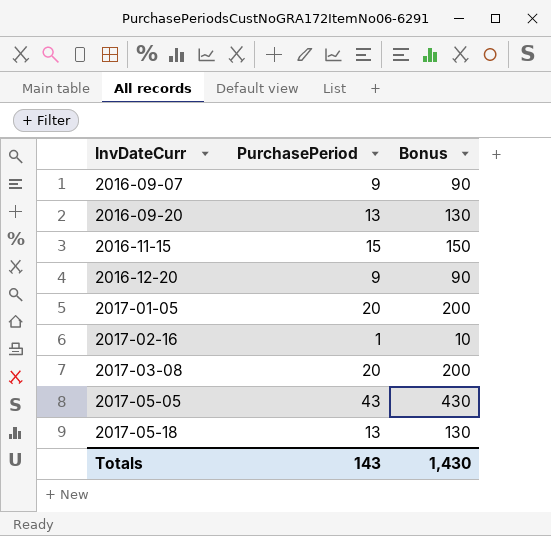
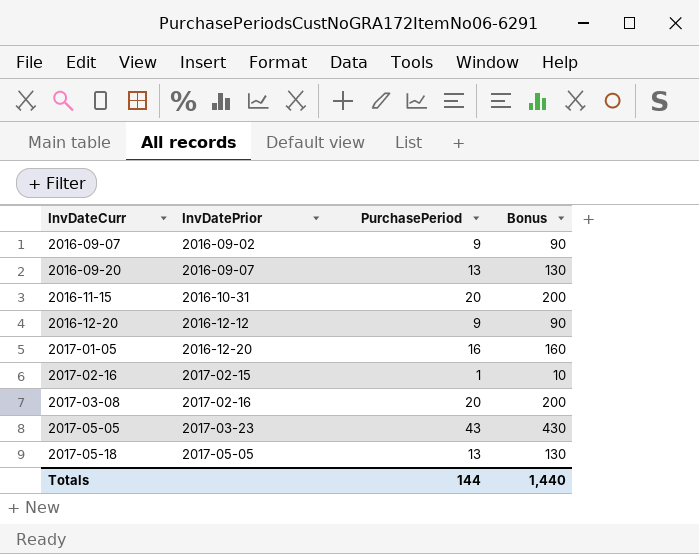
column InvDatePrior | position: none -> 2
2016-11-15 | PurchasePeriod: 15 -> 20
2016-11-15 | Bonus: 150 -> 200
2017-01-05 | PurchasePeriod: 20 -> 16
2017-01-05 | Bonus: 200 -> 160
Totals | PurchasePeriod: 143 -> 144
Totals | Bonus: 1,430 -> 1,440

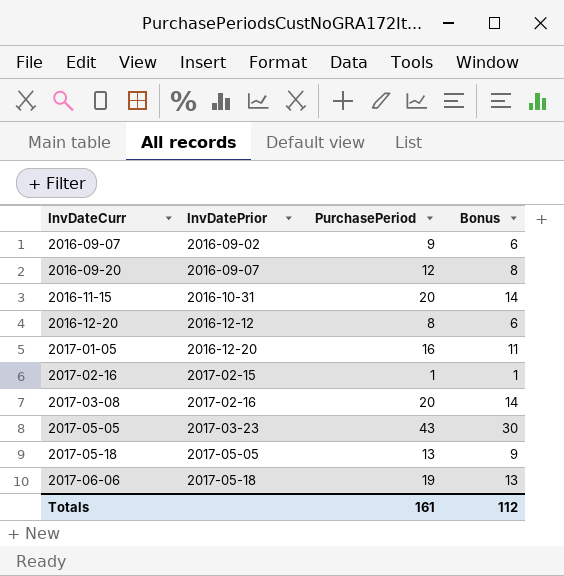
column Bonus | formula: [PurchasePeriod] * 10 -> [PurchasePeriod] * 0.7
2016-09-20 | PurchasePeriod: 13 -> 12
2016-12-20 | PurchasePeriod: 9 -> 8
row 2017-06-06: none -> 2017-05-18 | 19 | 13
Totals | PurchasePeriod: 144 -> 161
Totals | Bonus: 1,440 -> 112

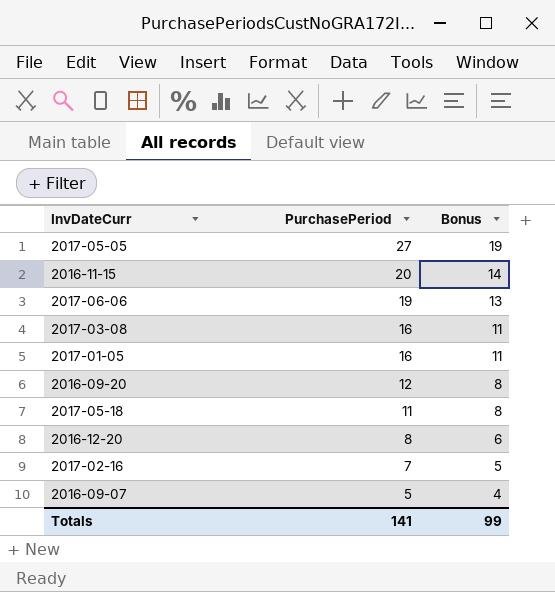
row order: InvDateCurr ascending -> PurchasePeriod descending
column InvDatePrior | position: 2 -> none
2017-05-05 | PurchasePeriod: 43 -> 27
2017-05-05 | Bonus: 30 -> 19
2017-03-08 | PurchasePeriod: 20 -> 16
2017-03-08 | Bonus: 14 -> 11
2017-05-18 | PurchasePeriod: 13 -> 11
2017-05-18 | Bonus: 9 -> 8
2017-02-16 | PurchasePeriod: 1 -> 7
2017-02-16 | Bonus: 1 -> 5
2016-09-07 | PurchasePeriod: 9 -> 5
2016-09-07 | Bonus: 6 -> 4
Totals | PurchasePeriod: 161 -> 141
Totals | Bonus: 112 -> 99

